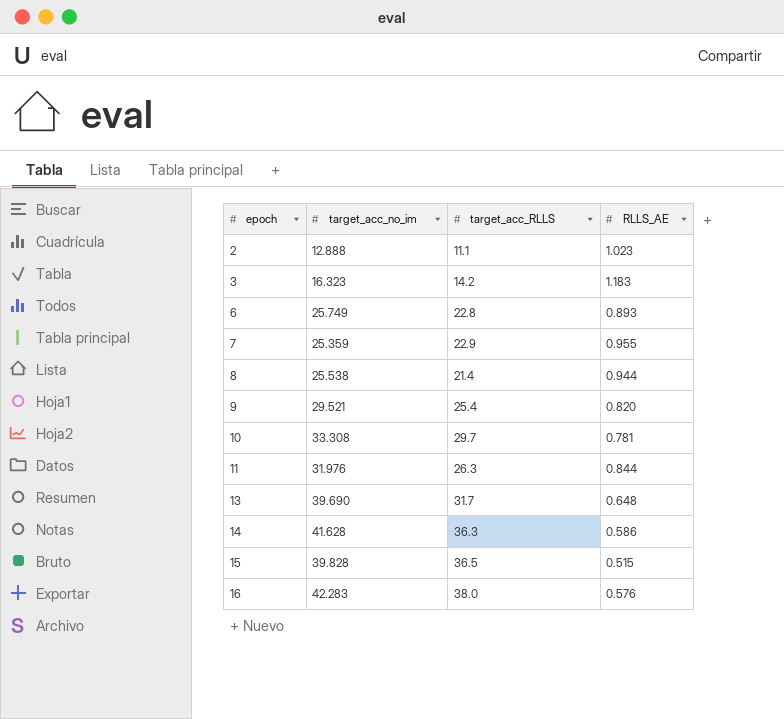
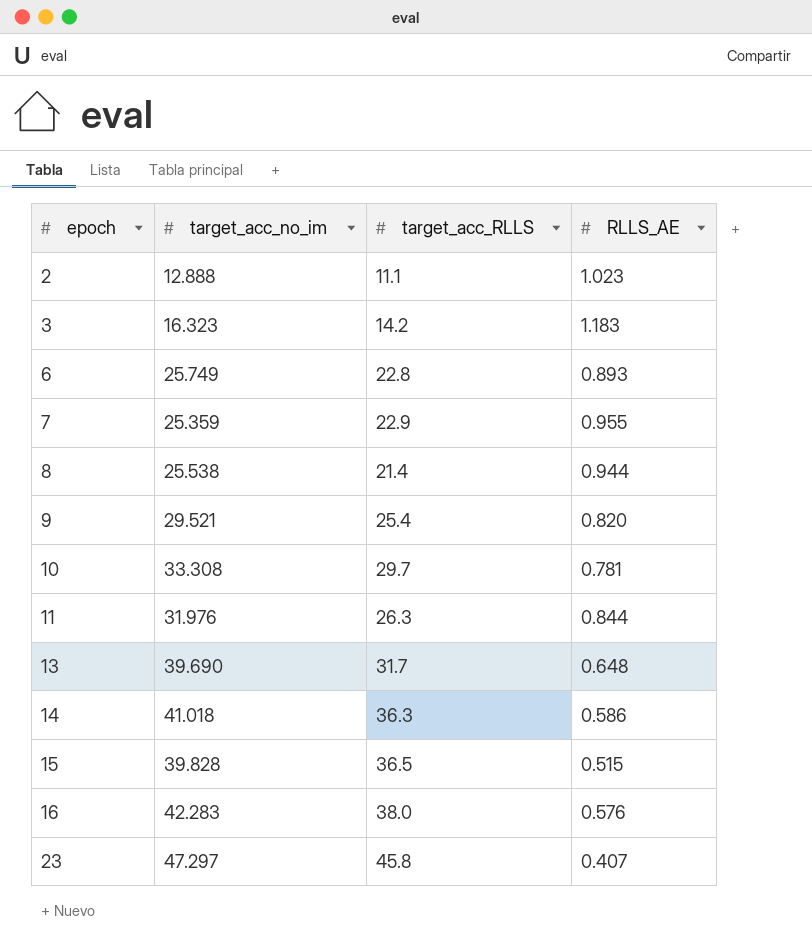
14 | target_acc_no_im: 41.628 -> 41.018
row 23: none -> 47.297 | 45.8 | 0.407

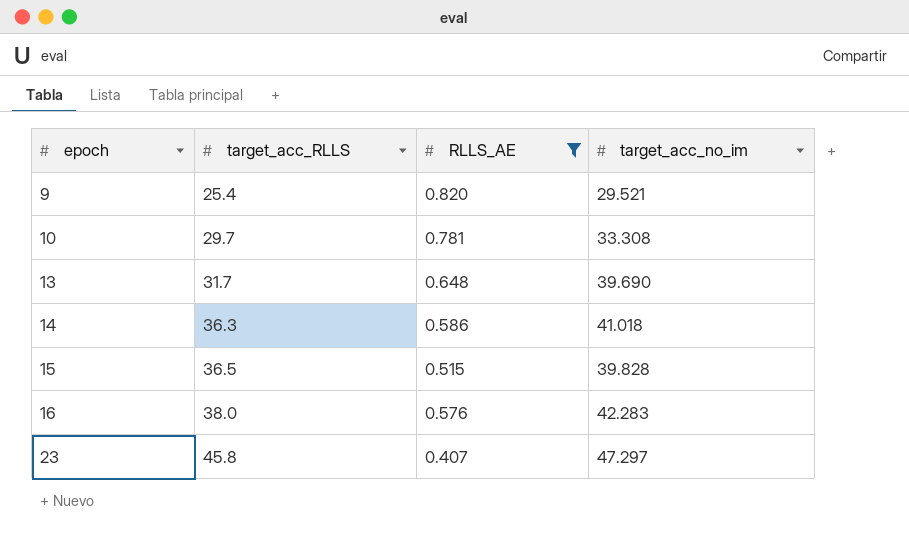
filter: none -> RLLS_AE <= 0.820
column target_acc_no_im | position: 2 -> 4

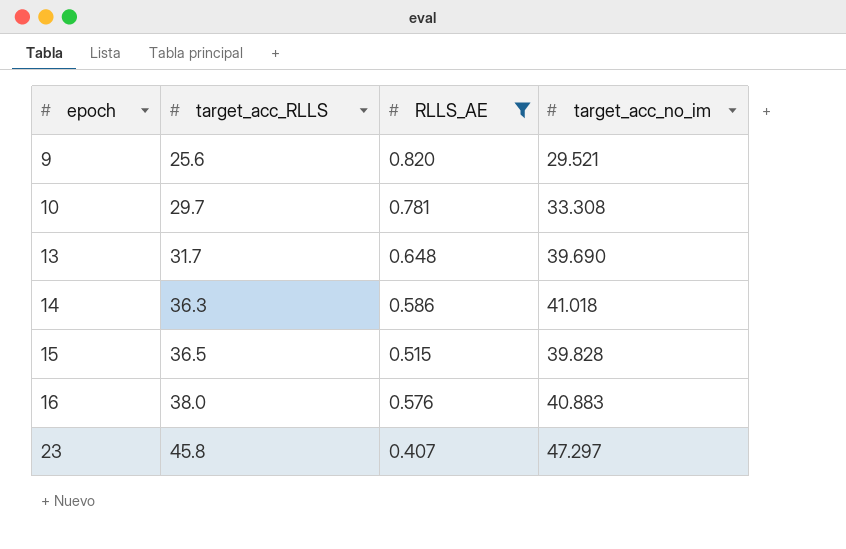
9 | target_acc_RLLS: 25.4 -> 25.6
16 | target_acc_no_im: 42.283 -> 40.883

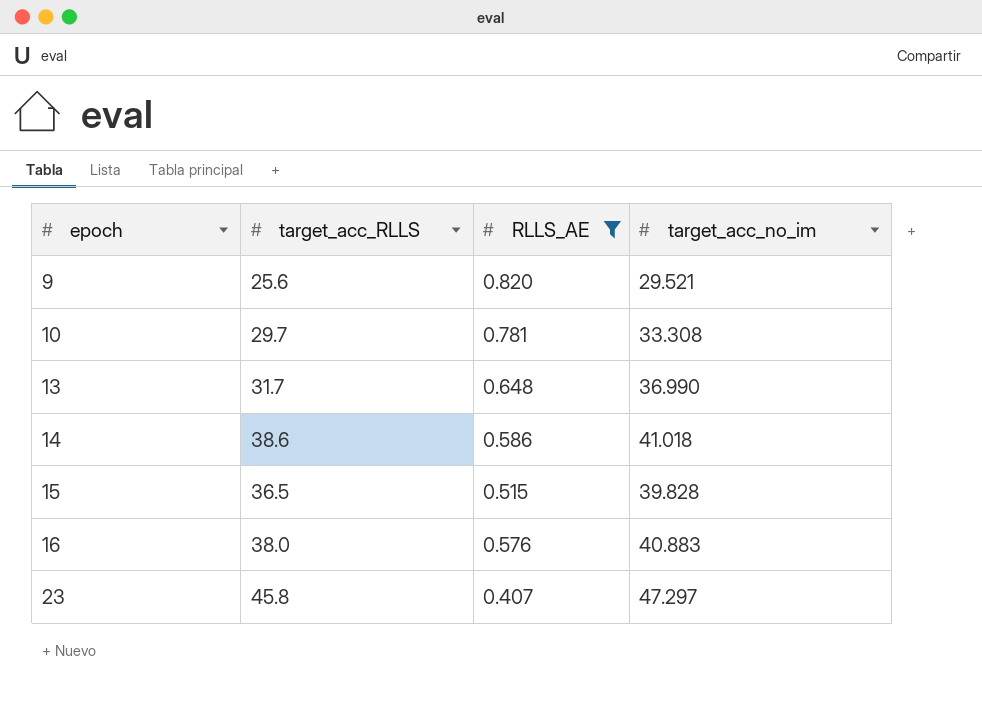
13 | target_acc_no_im: 39.690 -> 36.990
14 | target_acc_RLLS: 36.3 -> 38.6

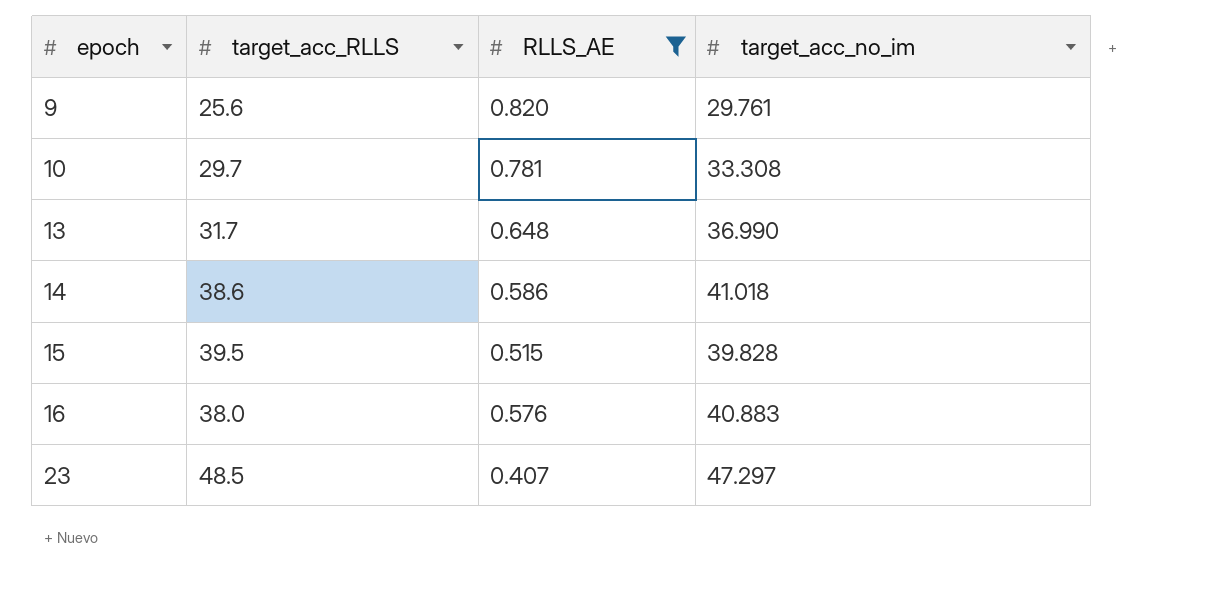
9 | target_acc_no_im: 29.521 -> 29.761
15 | target_acc_RLLS: 36.5 -> 39.5
23 | target_acc_RLLS: 45.8 -> 48.5

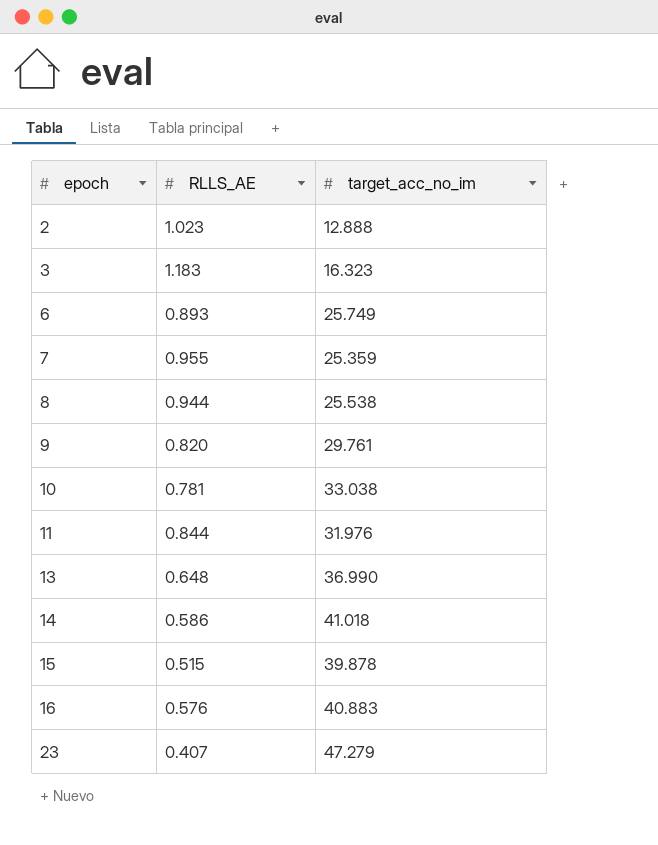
filter: RLLS_AE <= 0.820 -> none
column target_acc_RLLS | position: 2 -> none
10 | target_acc_no_im: 33.308 -> 33.038
15 | target_acc_no_im: 39.828 -> 39.878
23 | target_acc_no_im: 47.297 -> 47.279

